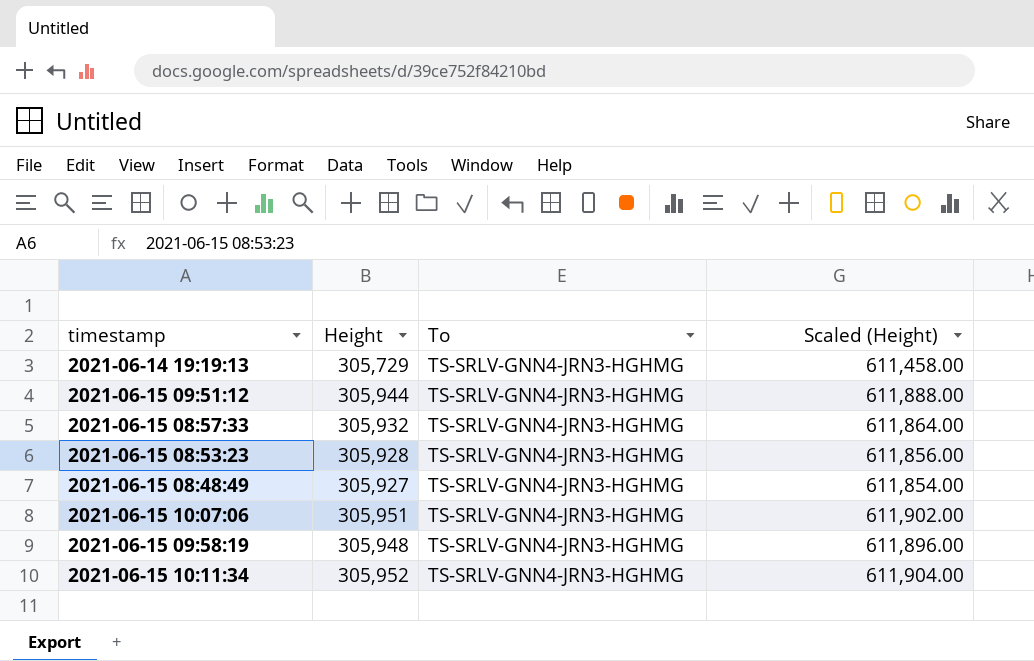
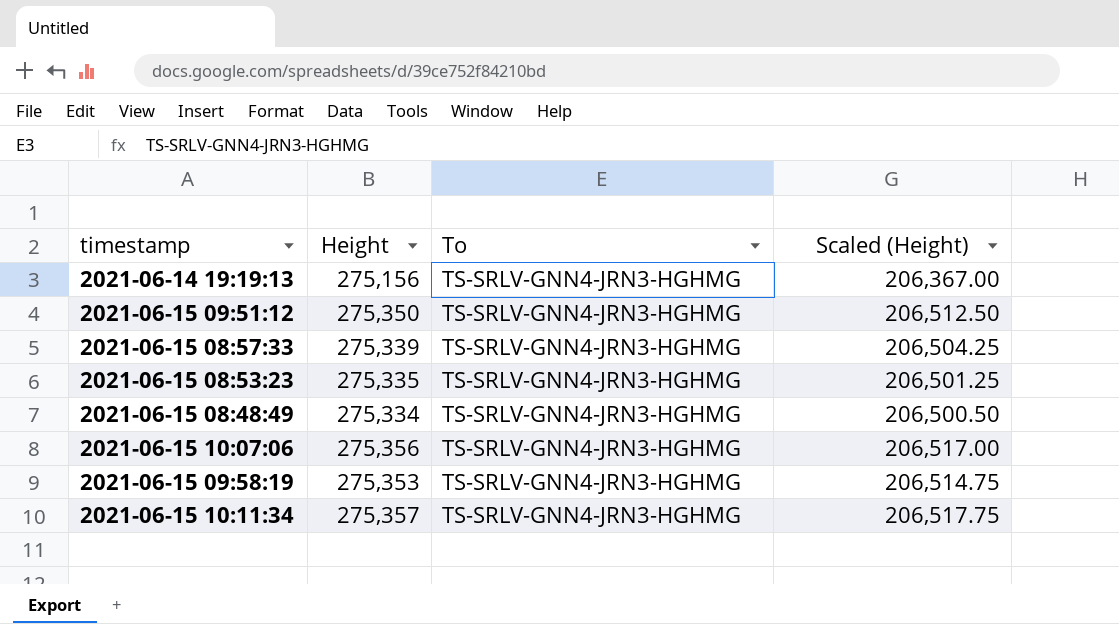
column Scaled (Height) | formula: [Height] * 2 -> [Height] * 0.75
2021-06-14 19:19:13 | Height: 305,729 -> 275,156
2021-06-15 09:51:12 | Height: 305,944 -> 275,350
2021-06-15 08:57:33 | Height: 305,932 -> 275,339
2021-06-15 08:53:23 | Height: 305,928 -> 275,335
2021-06-15 08:48:49 | Height: 305,927 -> 275,334
2021-06-15 10:07:06 | Height: 305,951 -> 275,356
2021-06-15 09:58:19 | Height: 305,948 -> 275,353
2021-06-15 10:11:34 | Height: 305,952 -> 275,357

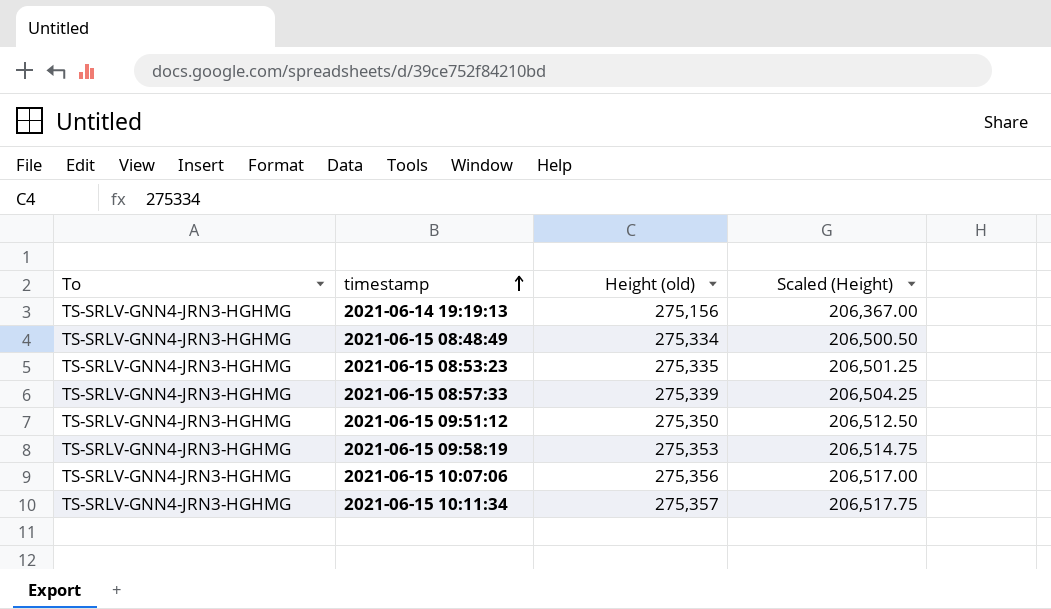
row order: none -> timestamp ascending
column To | position: 3 -> 1
column name: Height -> Height (old)

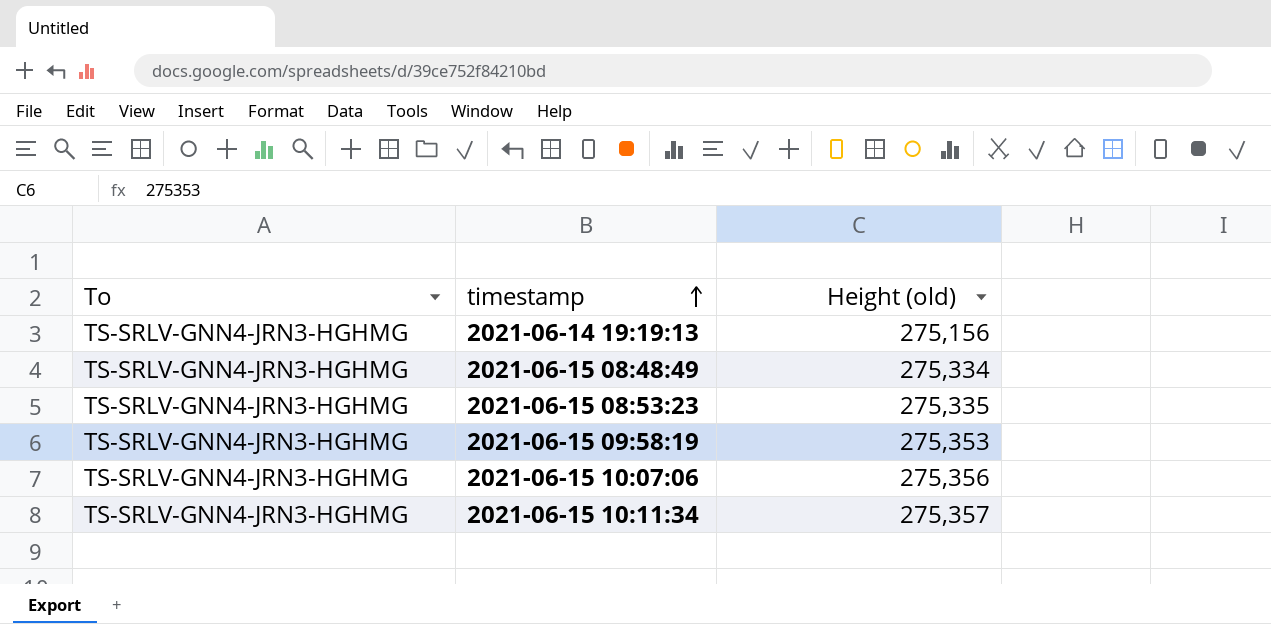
column Scaled (Height) | formula: [Height (old)] * 0.75 -> none
row 2021-06-15 08:57:33: TS-SRLV-GNN4-JRN3-HGHMG | 275,339 | 206,504.25 -> none
row 2021-06-15 09:51:12: TS-SRLV-GNN4-JRN3-HGHMG | 275,350 | 206,512.50 -> none

